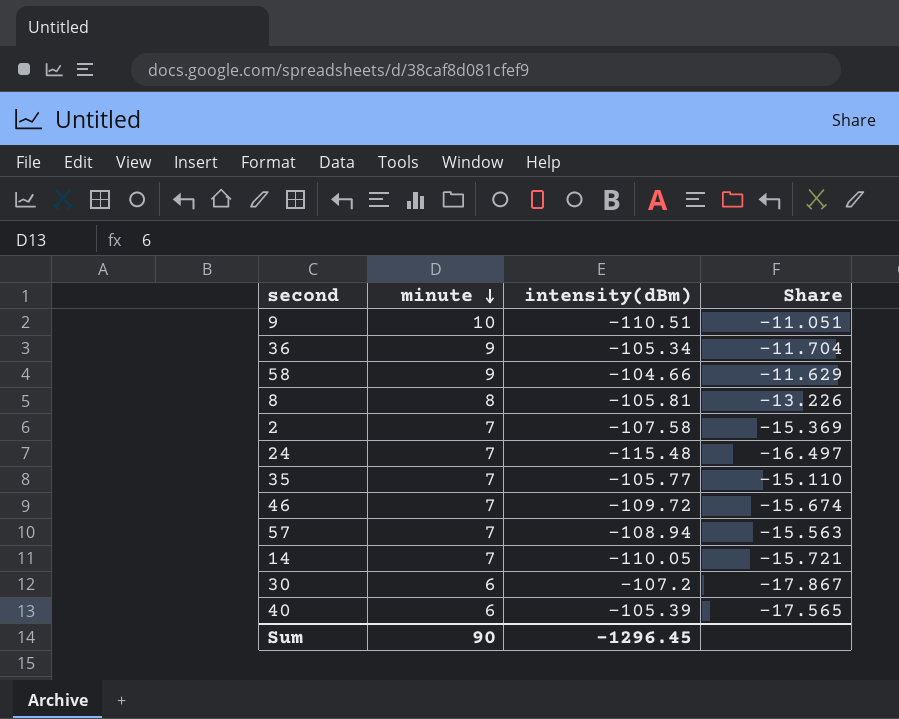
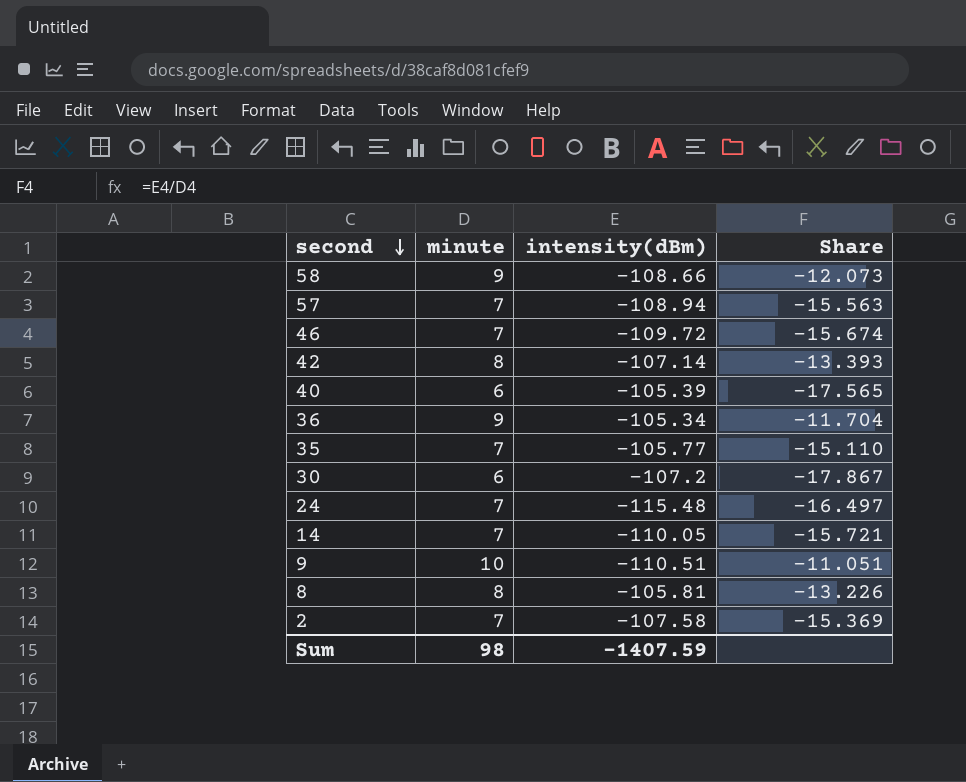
row order: minute descending -> second descending
58 | intensity(dBm): -104.66 -> -108.66
58 | Share: -11.629 -> -12.073
row 42: none -> 8 | -107.14 | -13.393
Sum | minute: 90 -> 98
Sum | intensity(dBm): -1296.45 -> -1407.59

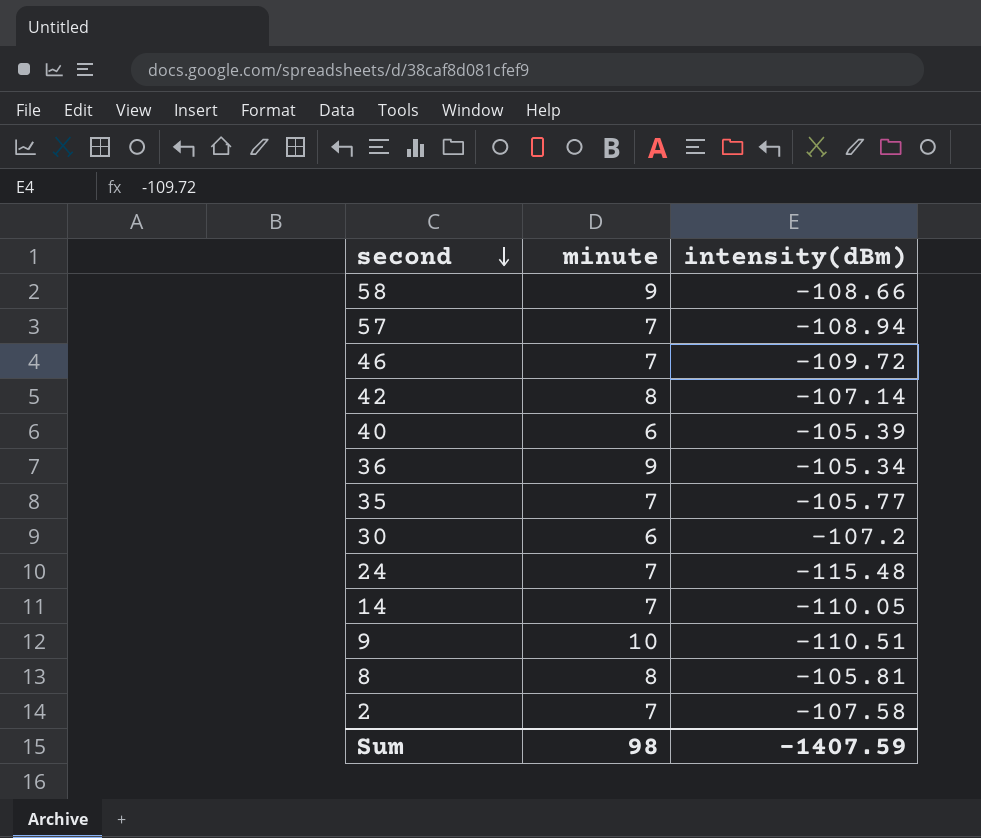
column Share | formula: [intensity(dBm)] / [minute] -> none

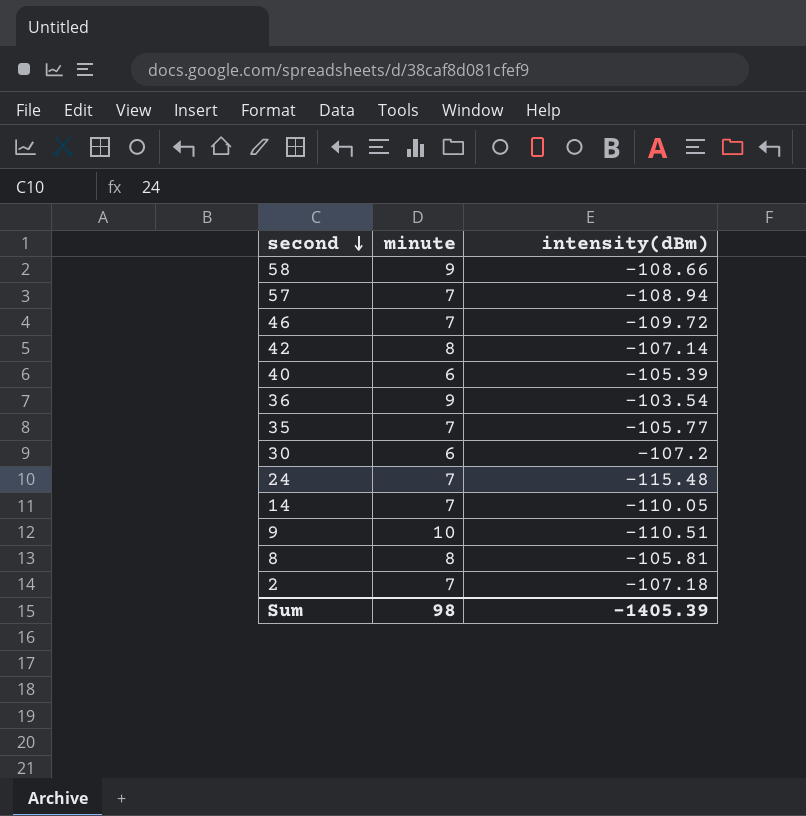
36 | intensity(dBm): -105.34 -> -103.54
2 | intensity(dBm): -107.58 -> -107.18
Sum | intensity(dBm): -1407.59 -> -1405.39

